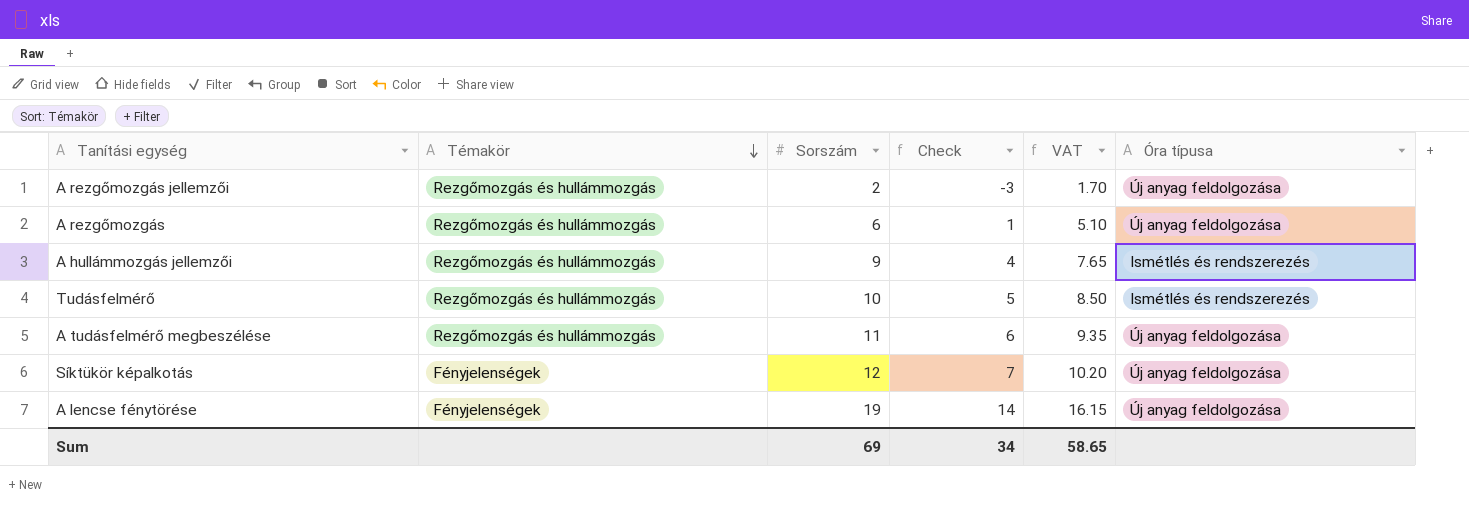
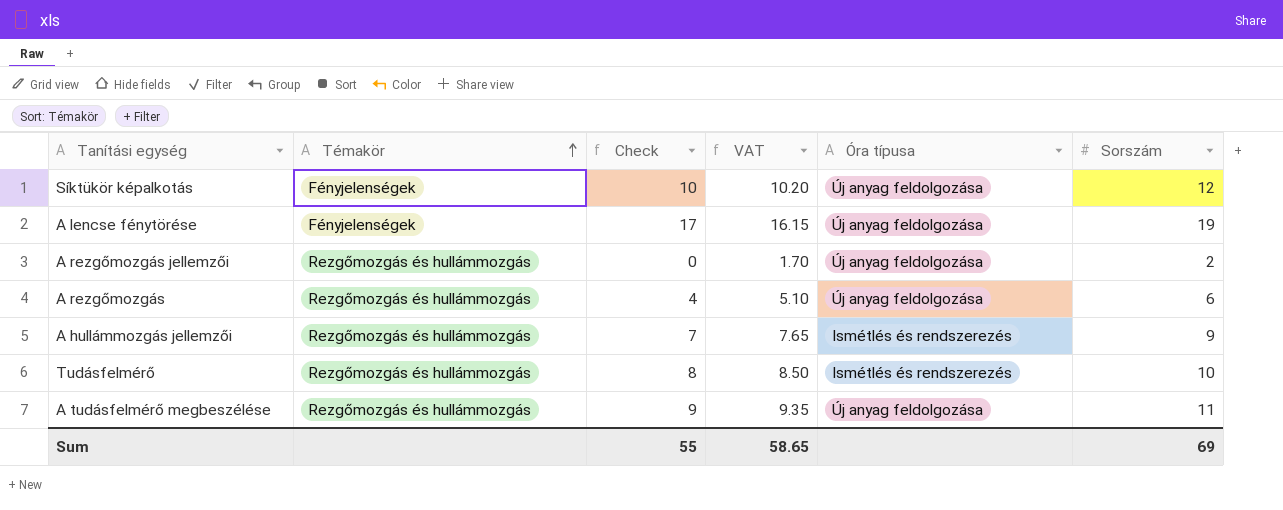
row order: Témakör descending -> Témakör ascending
column Check | formula: [Sorszám] - 5 -> [Sorszám] - 2
column Sorszám | position: 3 -> 6
Sum | Check: 34 -> 55

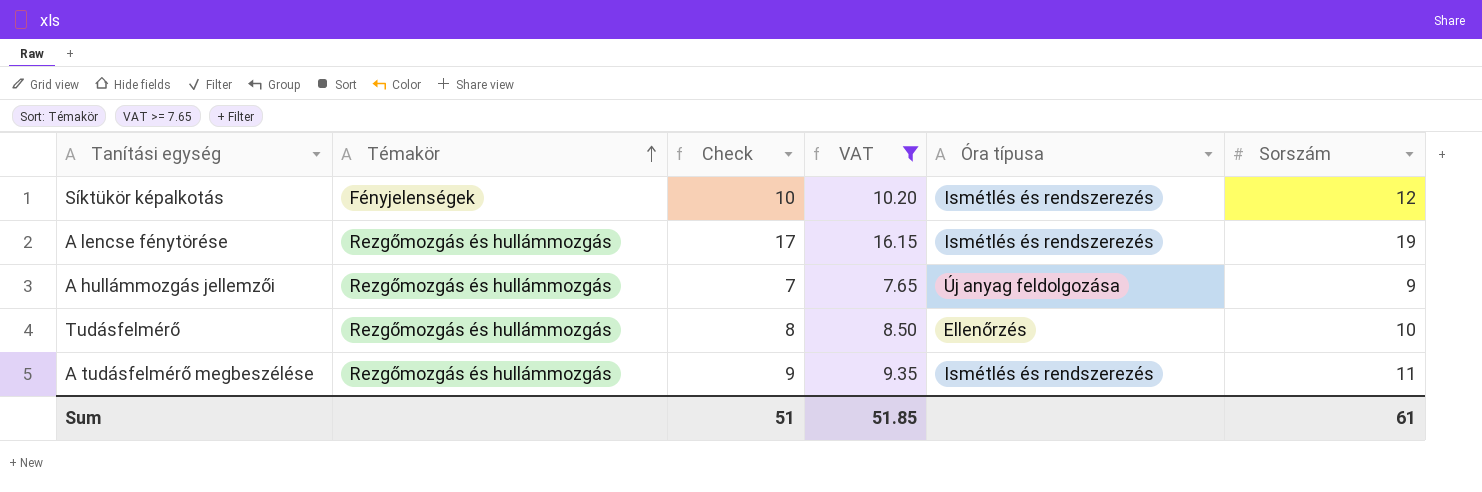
filter: none -> VAT >= 7.65
Síktükör képalkotás | Óra típusa: Új anyag feldolgozása -> Ismétlés és rendszerezés
A lencse fénytörése | Témakör: Fényjelenségek -> Rezgőmozgás és hullámmozgás
A lencse fénytörése | Óra típusa: Új anyag feldolgozása -> Ismétlés és rendszerezés
A hullámmozgás jellemzői | Óra típusa: Ismétlés és rendszerezés -> Új anyag feldolgozása
Tudásfelmérő | Óra típusa: Ismétlés és rendszerezés -> Ellenőrzés
A tudásfelmérő megbeszélése | Óra típusa: Új anyag feldolgozása -> Ismétlés és rendszerezés
Sum | Check: 55 -> 51
Sum | VAT: 58.65 -> 51.85
Sum | Sorszám: 69 -> 61

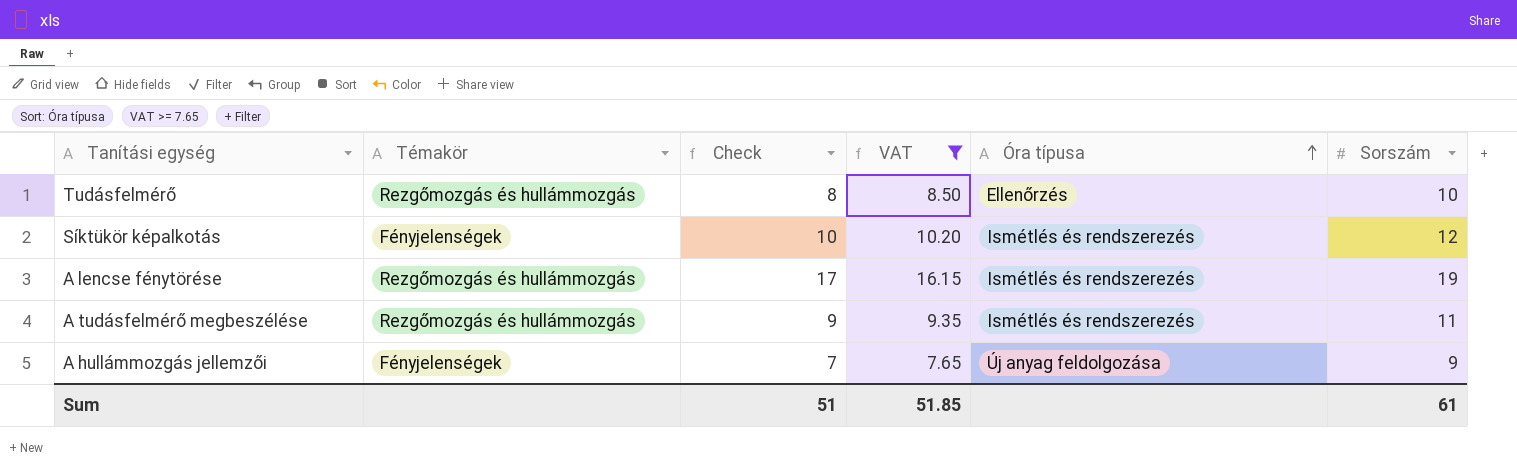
row order: Témakör ascending -> Óra típusa ascending
A hullámmozgás jellemzői | Témakör: Rezgőmozgás és hullámmozgás -> Fényjelenségek

